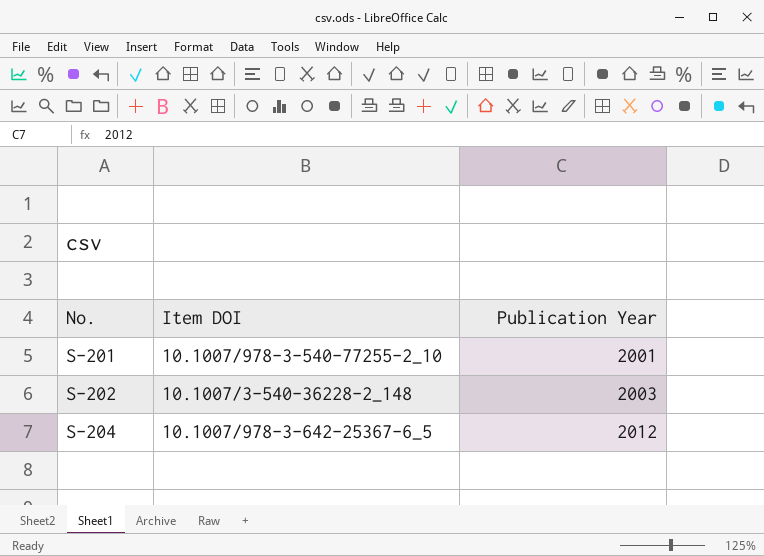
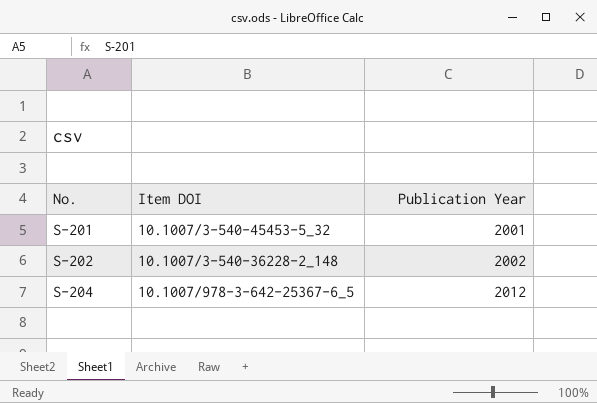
S-201 | Item DOI: 10.1007/978-3-540-77255-2_10 -> 10.1007/3-540-45453-5_32
S-202 | Publication Year: 2003 -> 2002

